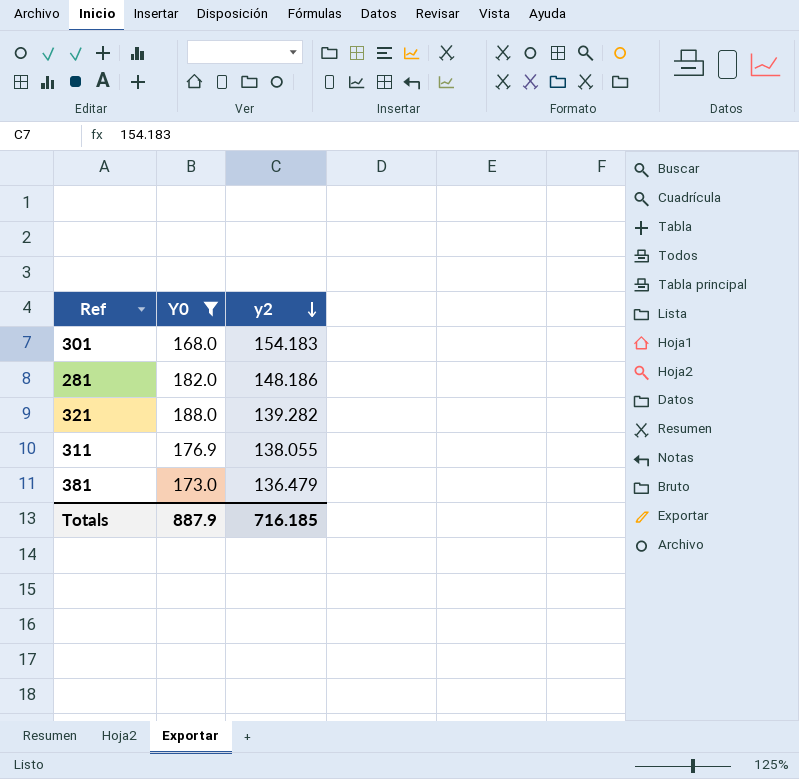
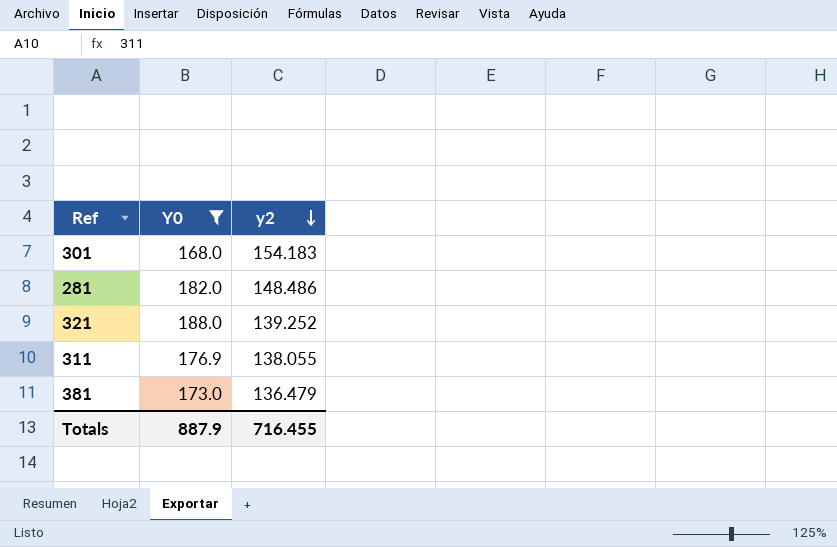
281 | y2: 148.186 -> 148.486
321 | y2: 139.282 -> 139.252
Totals | y2: 716.185 -> 716.455

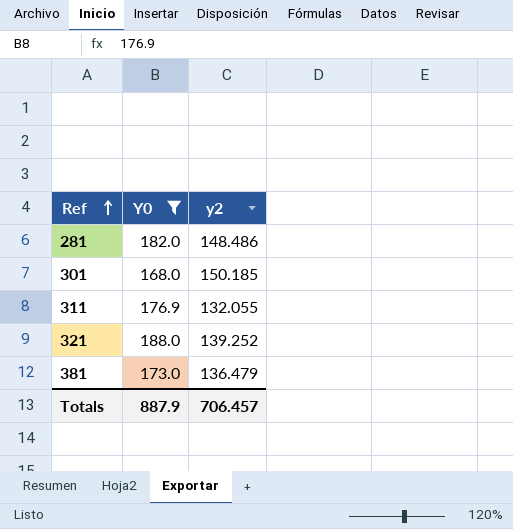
row order: y2 descending -> Ref ascending
301 | y2: 154.183 -> 150.185
311 | y2: 138.055 -> 132.055
Totals | y2: 716.455 -> 706.457

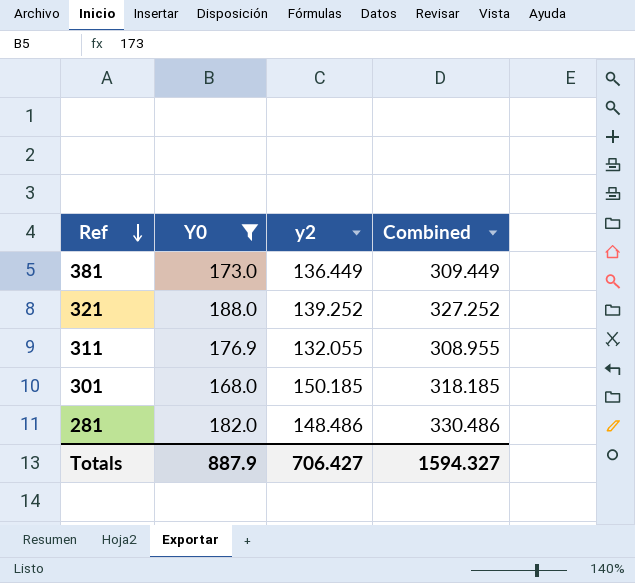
row order: Ref ascending -> Ref descending
column Combined | formula: none -> [Y0] + [y2]
381 | y2: 136.479 -> 136.449
Totals | y2: 706.457 -> 706.427

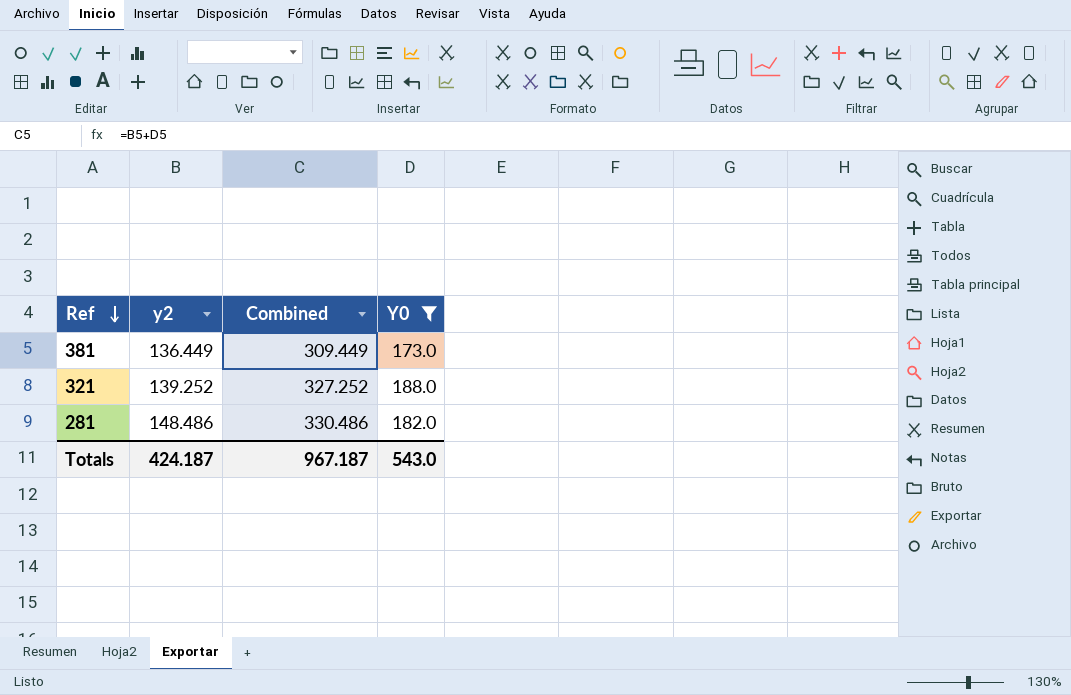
column Y0 | position: 2 -> 4
row 311: 176.9 | 132.055 | 308.955 -> none
row 301: 168.0 | 150.185 | 318.185 -> none
Totals | y2: 706.427 -> 424.187
Totals | Combined: 1594.327 -> 967.187
Totals | Y0: 887.9 -> 543.0

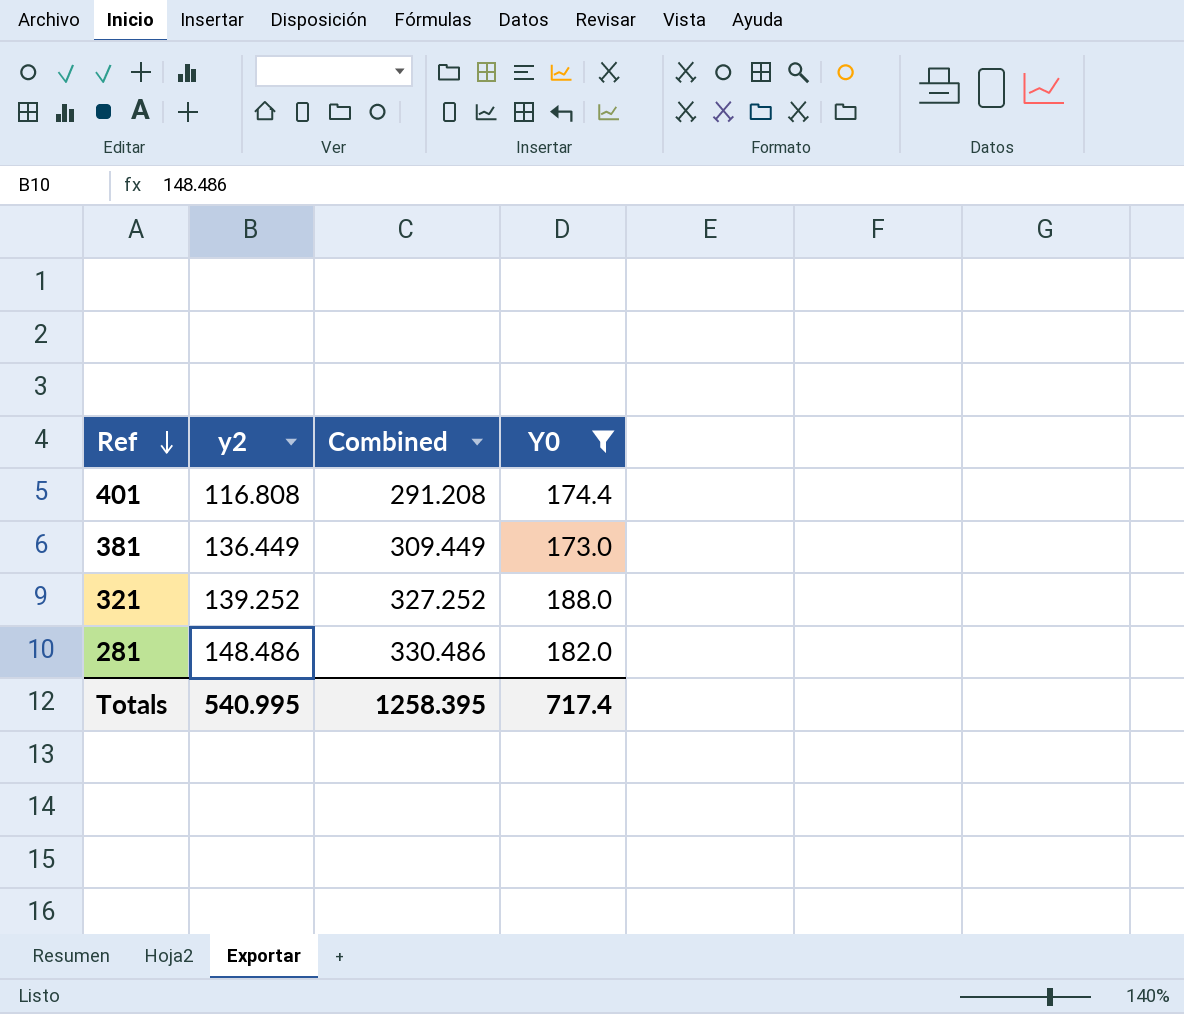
row 401: none -> 116.808 | 291.208 | 174.4
Totals | y2: 424.187 -> 540.995
Totals | Combined: 967.187 -> 1258.395
Totals | Y0: 543.0 -> 717.4

